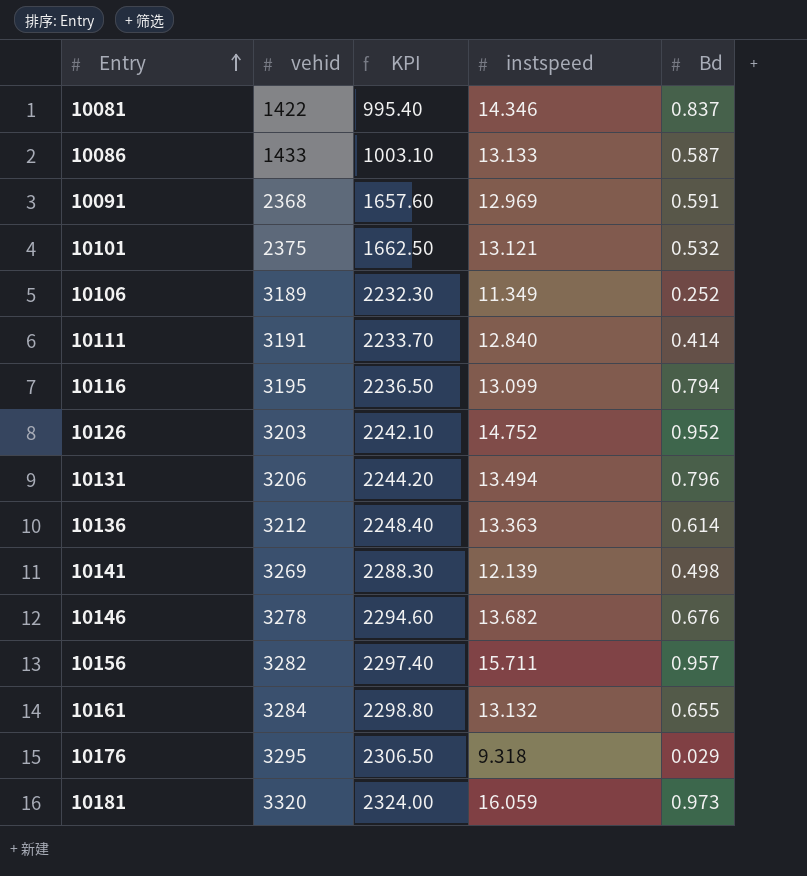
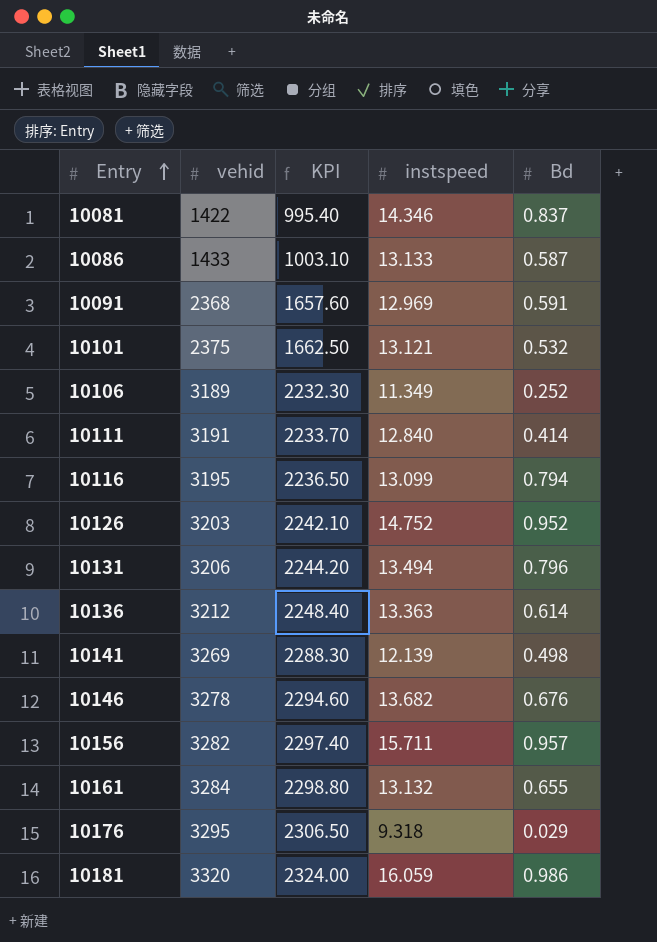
10181 | Bd: 0.973 -> 0.986

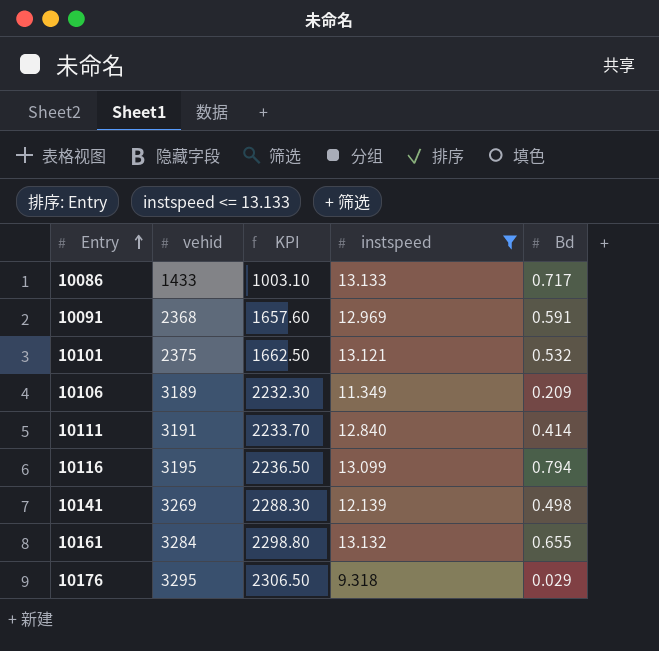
filter: none -> instspeed <= 13.133
10086 | Bd: 0.587 -> 0.717
10106 | Bd: 0.252 -> 0.209

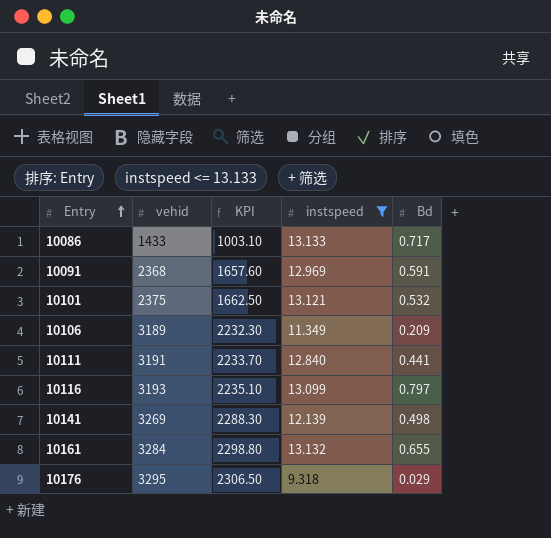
10111 | Bd: 0.414 -> 0.441
10116 | vehid: 3195 -> 3193
10116 | KPI: 2236.50 -> 2235.10
10116 | Bd: 0.794 -> 0.797

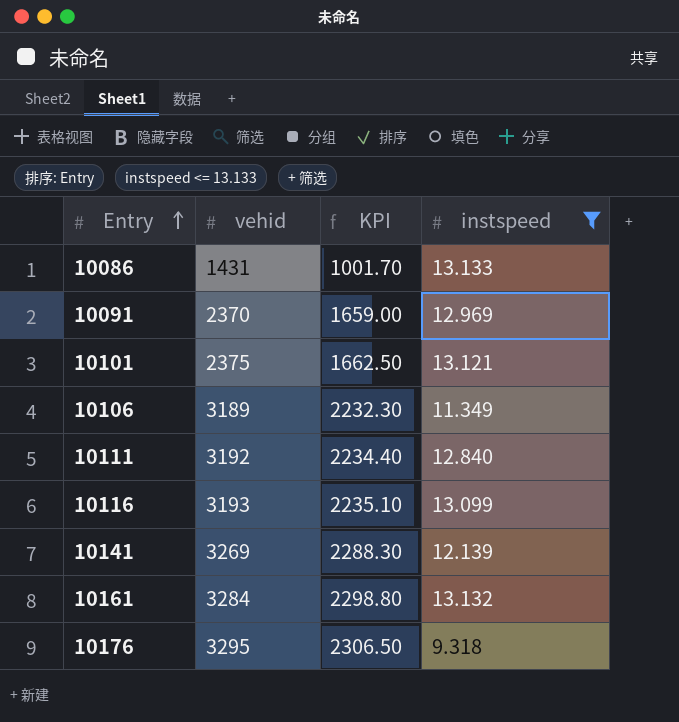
column Bd | position: 5 -> none
10086 | vehid: 1433 -> 1431
10086 | KPI: 1003.10 -> 1001.70
10091 | vehid: 2368 -> 2370
10091 | KPI: 1657.60 -> 1659.00
10111 | vehid: 3191 -> 3192
10111 | KPI: 2233.70 -> 2234.40

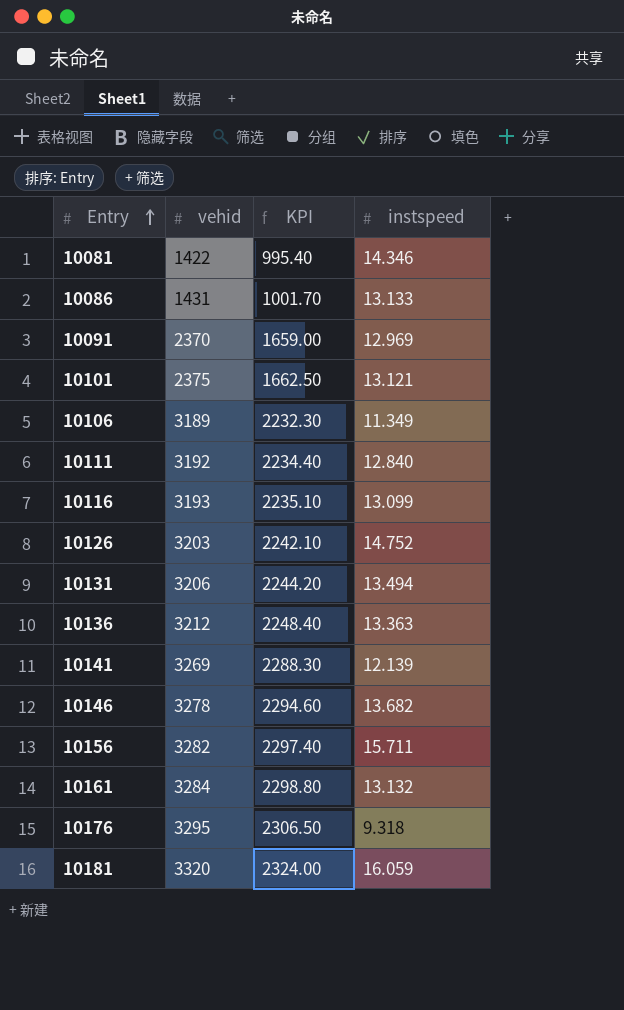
filter: instspeed <= 13.133 -> none

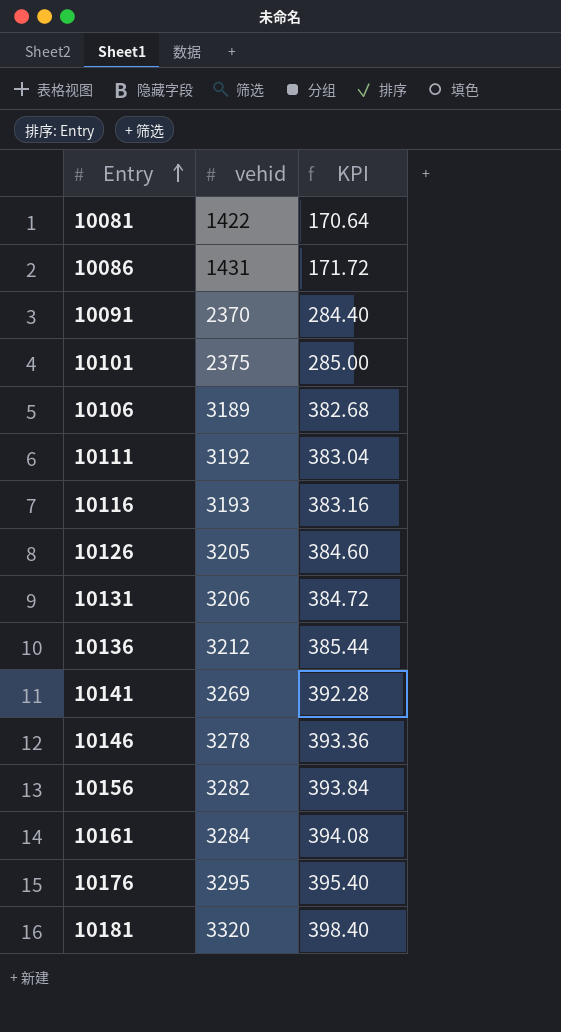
column instspeed | position: 4 -> none
column KPI | formula: [vehid] * 0.7 -> [vehid] * 0.12
10126 | vehid: 3203 -> 3205

